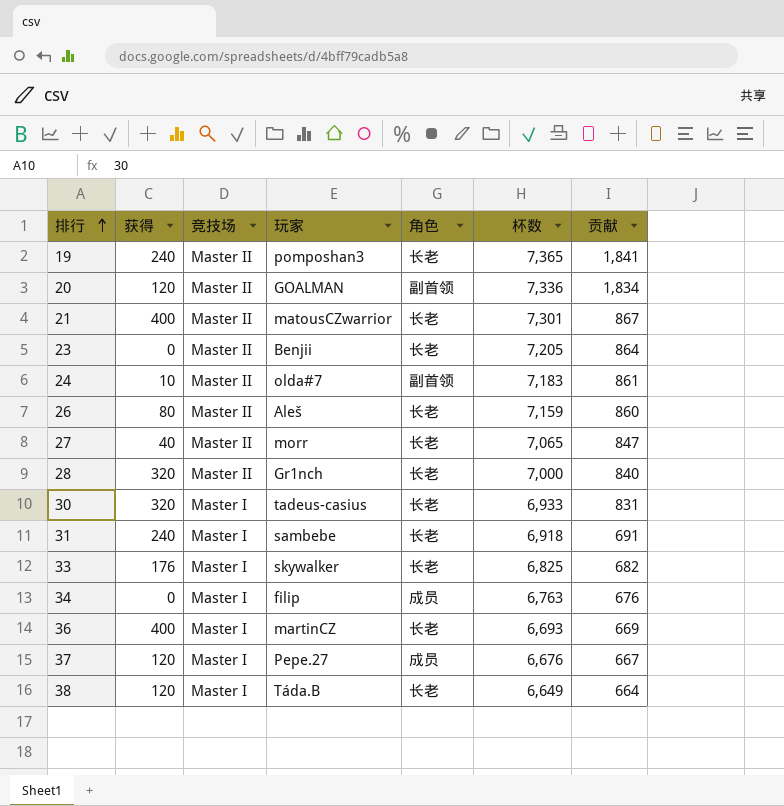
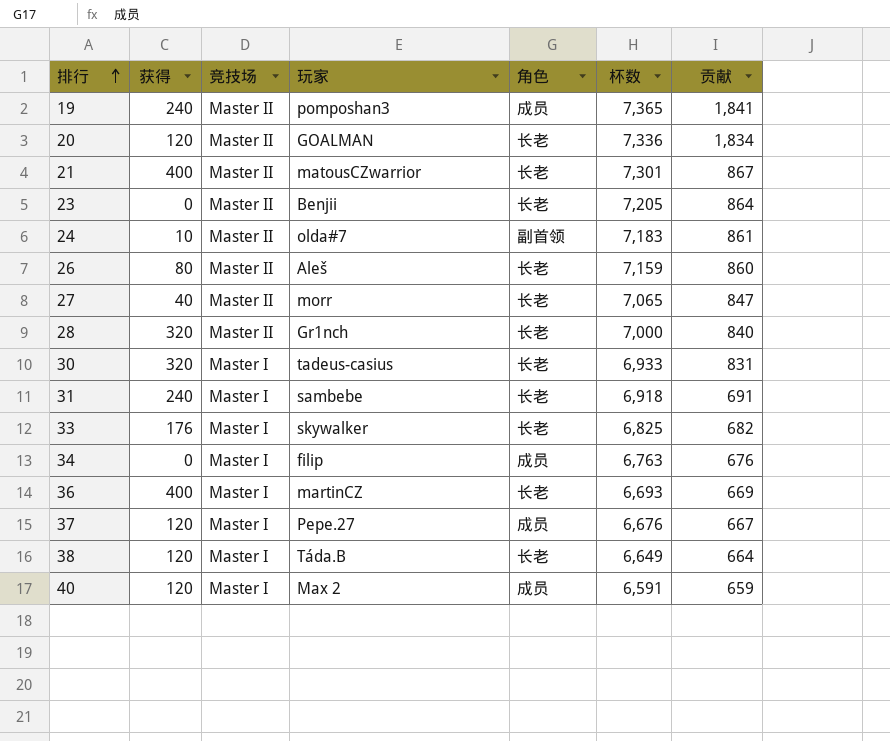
19 | 角色: 长老 -> 成员
20 | 角色: 副首领 -> 长老
row 40: none -> 120 | Master I | Max 2 | 成员 | 6,591 | 659

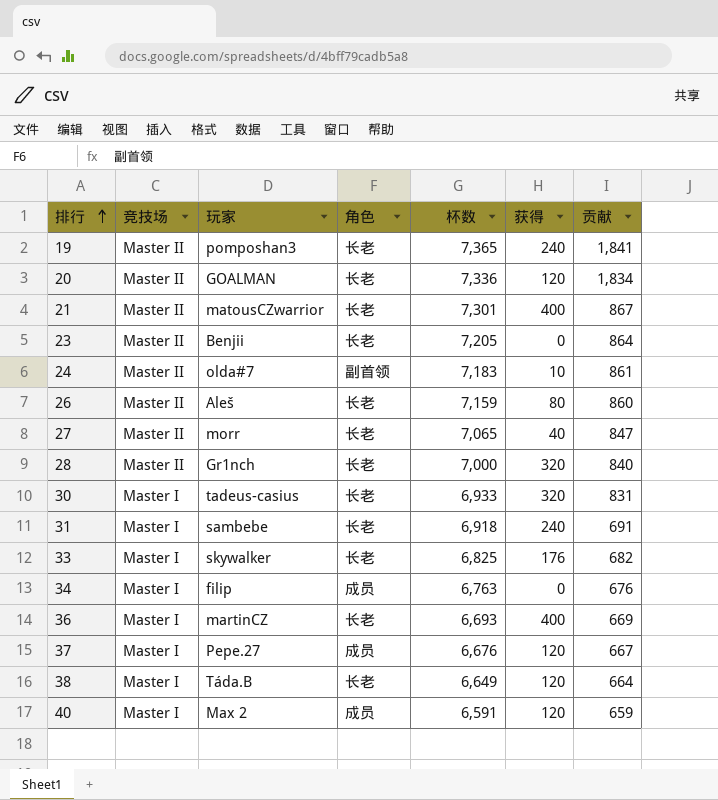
column 获得 | position: 2 -> 6
19 | 角色: 成员 -> 长老

